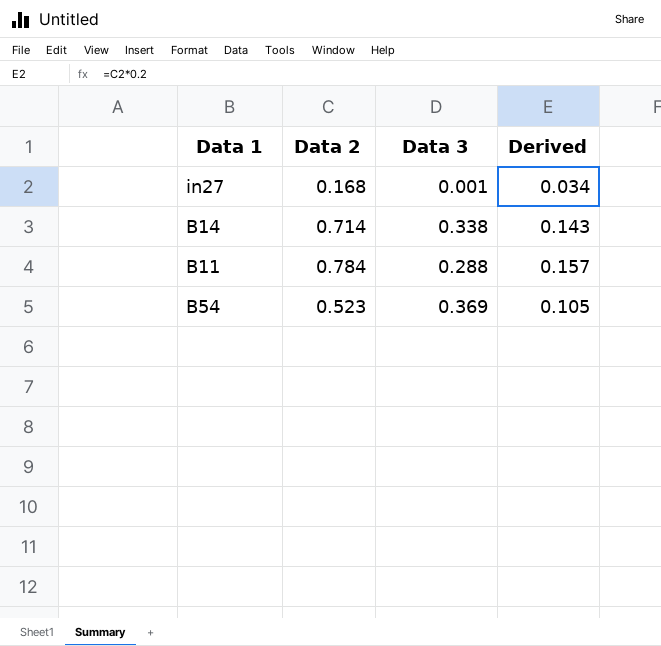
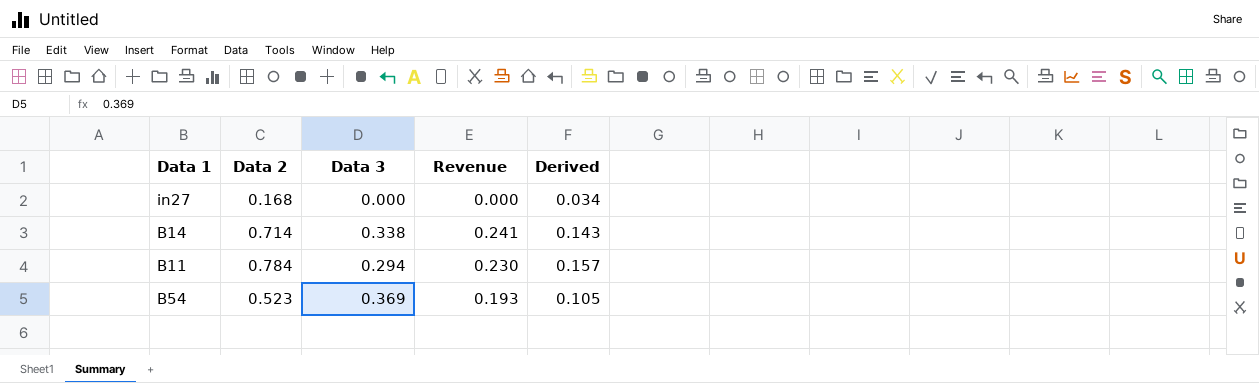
column Revenue | formula: none -> [Data 2] * [Data 3]
in27 | Data 3: 0.001 -> 0.000
B11 | Data 3: 0.288 -> 0.294

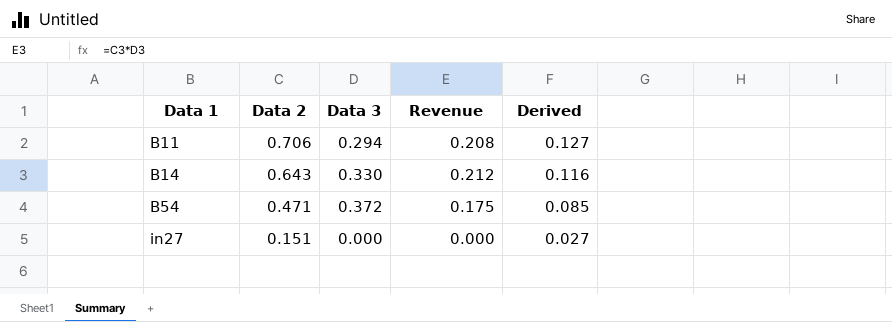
row order: none -> Data 1 ascending
column Derived | formula: [Data 2] * 0.2 -> [Data 2] * 0.18
B11 | Data 2: 0.784 -> 0.706
B11 | Revenue: 0.230 -> 0.208
B14 | Data 2: 0.714 -> 0.643
B14 | Data 3: 0.338 -> 0.330
B14 | Revenue: 0.241 -> 0.212
B54 | Data 2: 0.523 -> 0.471
B54 | Data 3: 0.369 -> 0.372
B54 | Revenue: 0.193 -> 0.175
in27 | Data 2: 0.168 -> 0.151

